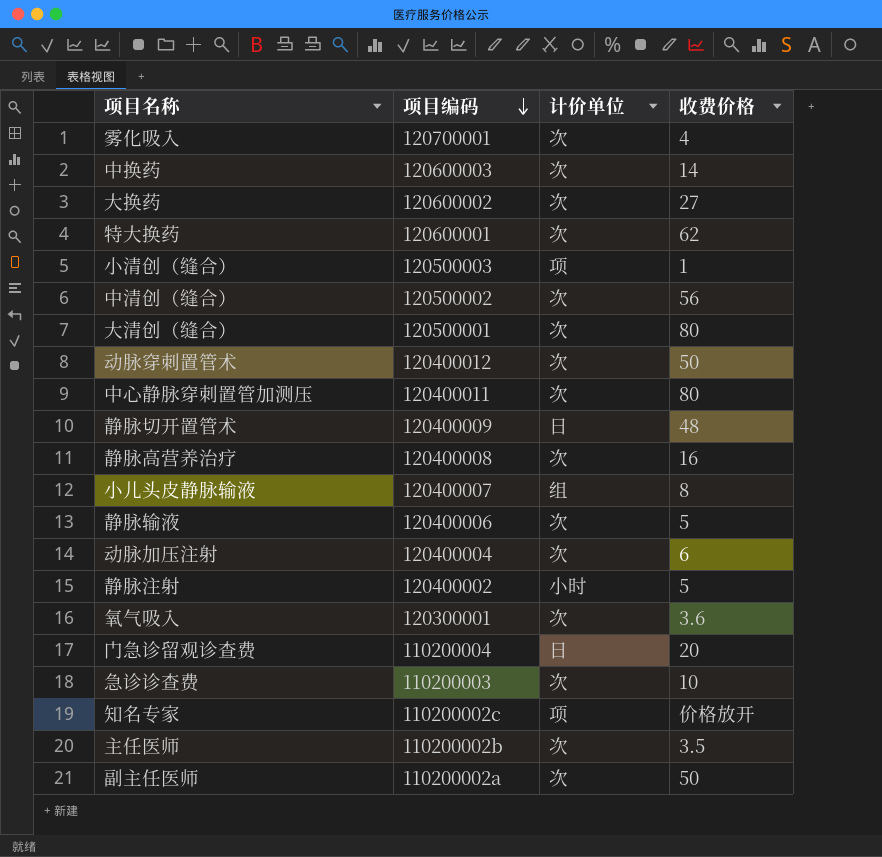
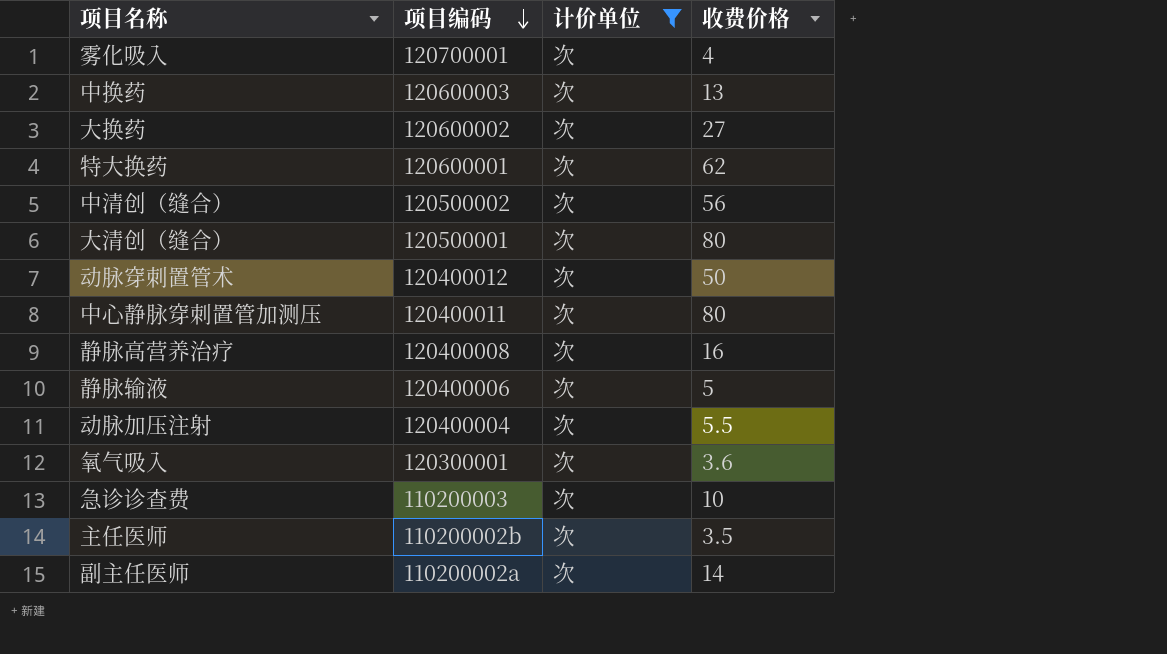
filter: none -> 计价单位 = 次
中换药 | 收费价格: 14 -> 13
动脉加压注射 | 收费价格: 6 -> 5.5
副主任医师 | 收费价格: 50 -> 14

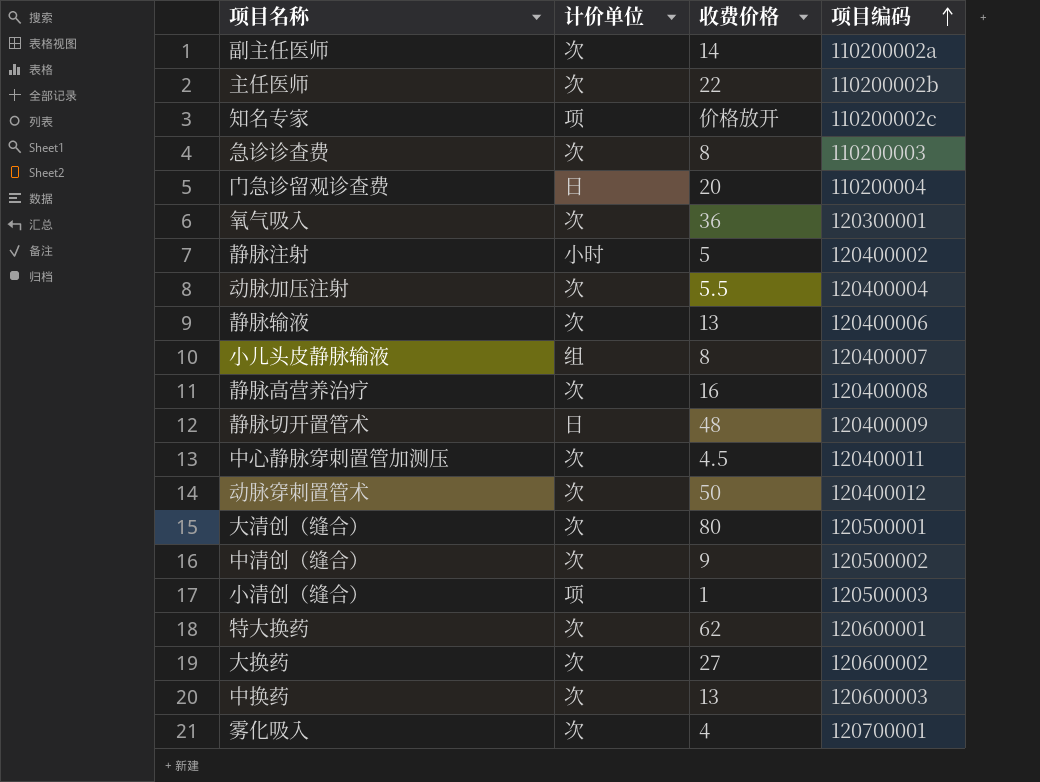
filter: 计价单位 = 次 -> none
row order: 项目编码 descending -> 项目编码 ascending
column 项目编码 | position: 2 -> 4
主任医师 | 收费价格: 3.5 -> 22
急诊诊查费 | 收费价格: 10 -> 8
氧气吸入 | 收费价格: 3.6 -> 36
静脉输液 | 收费价格: 5 -> 13
中心静脉穿刺置管加测压 | 收费价格: 80 -> 4.5
中清创（缝合） | 收费价格: 56 -> 9

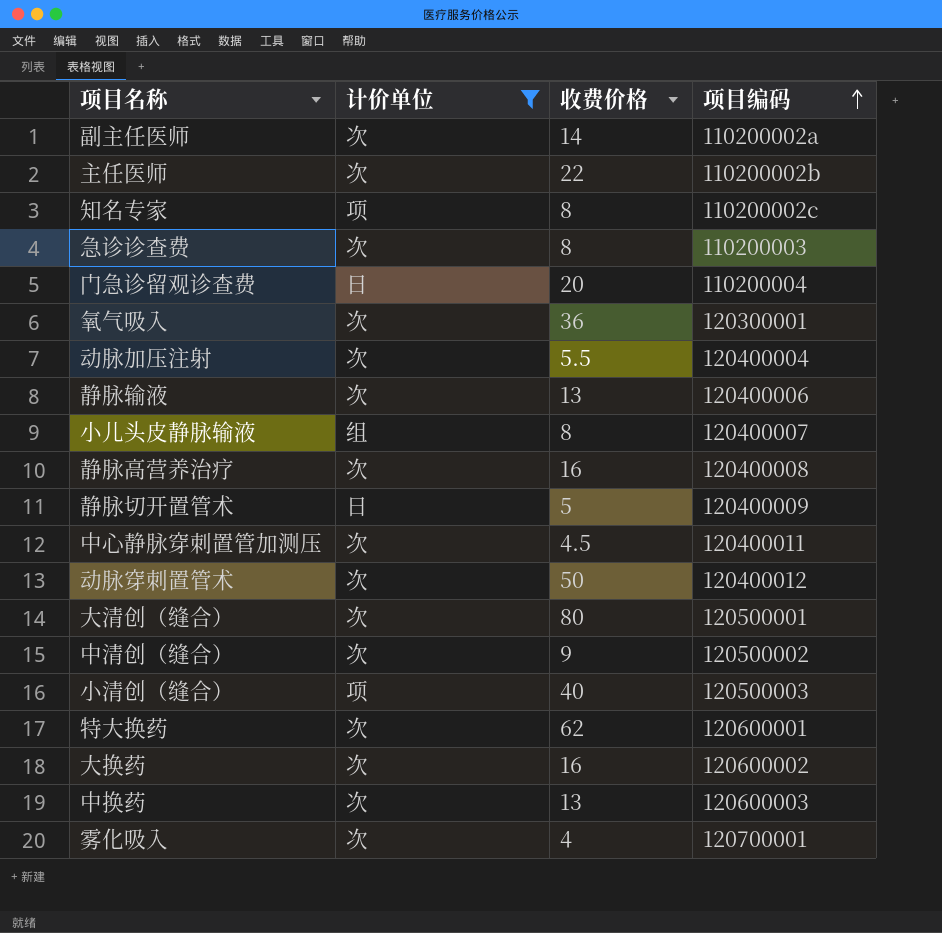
filter: none -> 计价单位 != 小时
知名专家 | 收费价格: 价格放开 -> 8
静脉切开置管术 | 收费价格: 48 -> 5
小清创（缝合） | 收费价格: 1 -> 40
大换药 | 收费价格: 27 -> 16

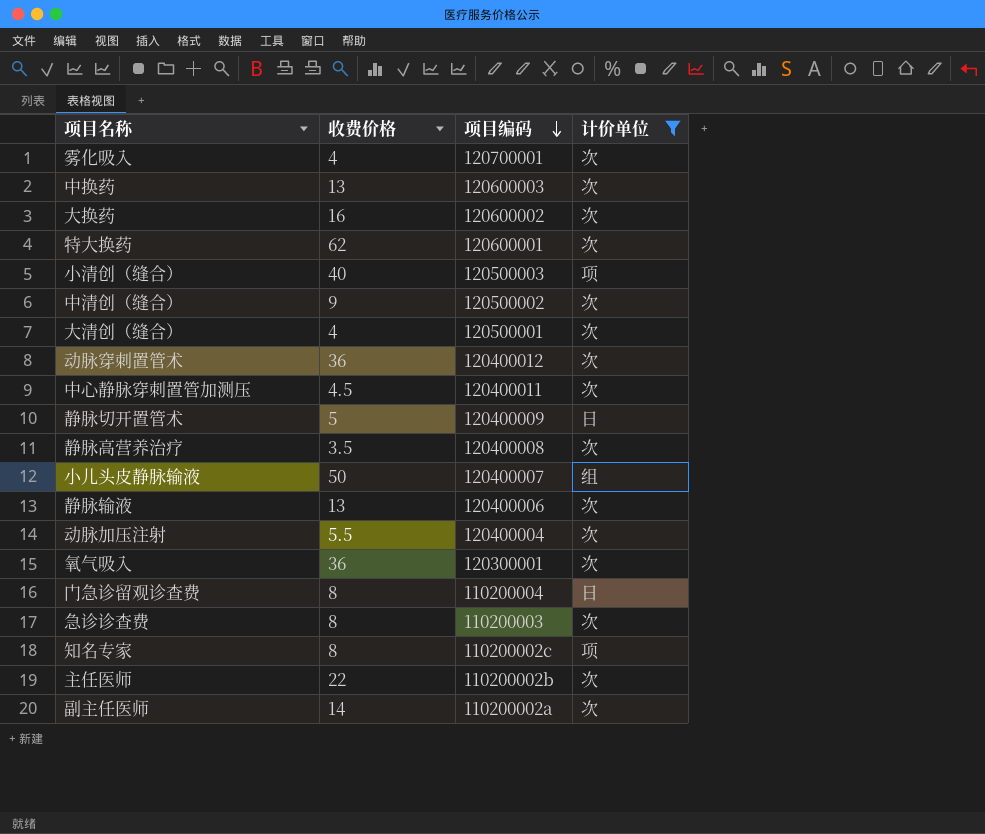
row order: 项目编码 ascending -> 项目编码 descending
column 计价单位 | position: 2 -> 4
大清创（缝合） | 收费价格: 80 -> 4
动脉穿刺置管术 | 收费价格: 50 -> 36
静脉高营养治疗 | 收费价格: 16 -> 3.5
小儿头皮静脉输液 | 收费价格: 8 -> 50
门急诊留观诊查费 | 收费价格: 20 -> 8

